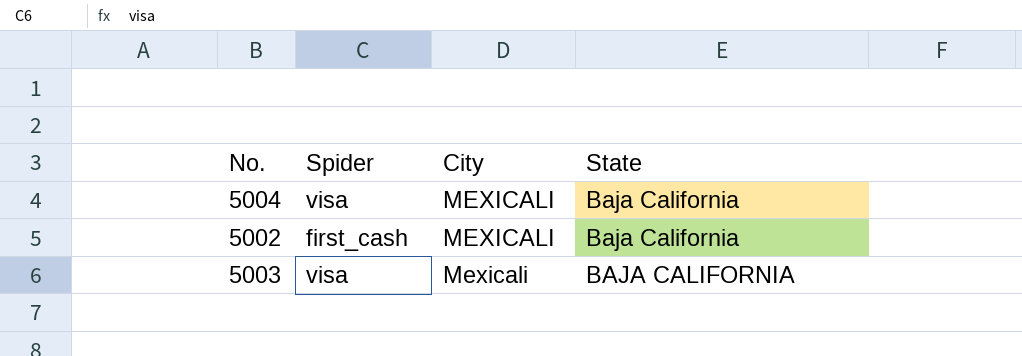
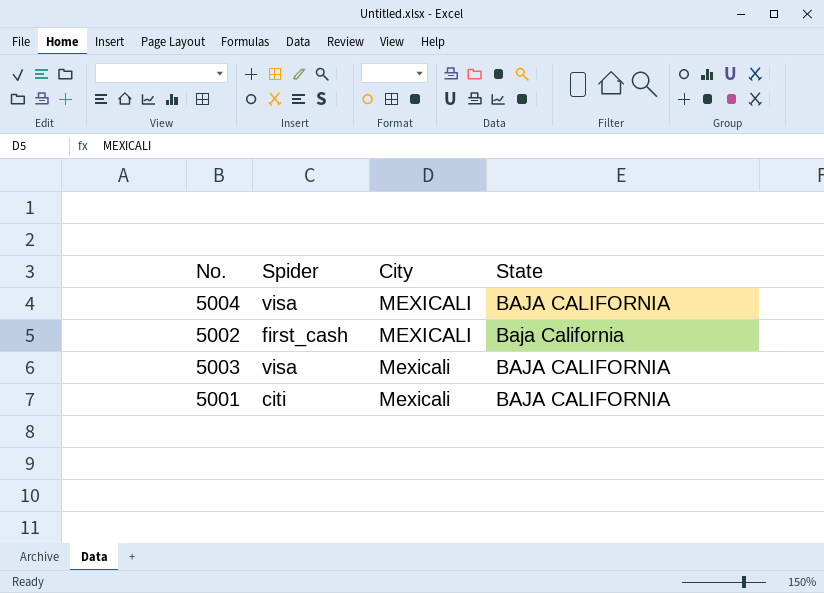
5004 | State: Baja California -> BAJA CALIFORNIA
row 5001: none -> citi | Mexicali | BAJA CALIFORNIA

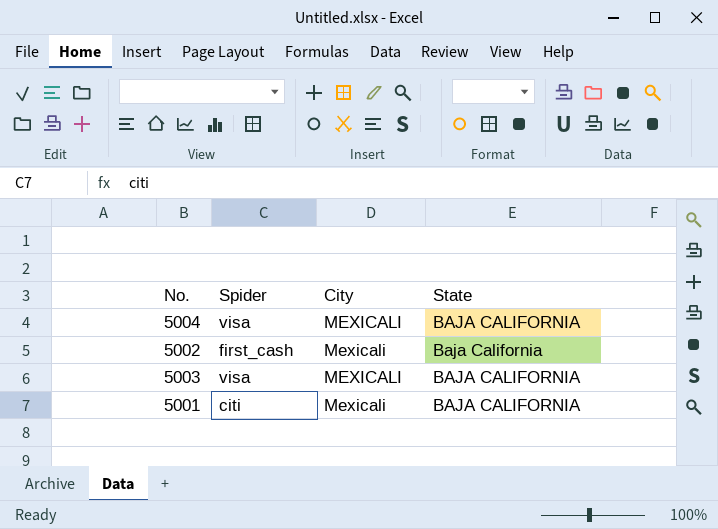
5002 | City: MEXICALI -> Mexicali
5003 | City: Mexicali -> MEXICALI

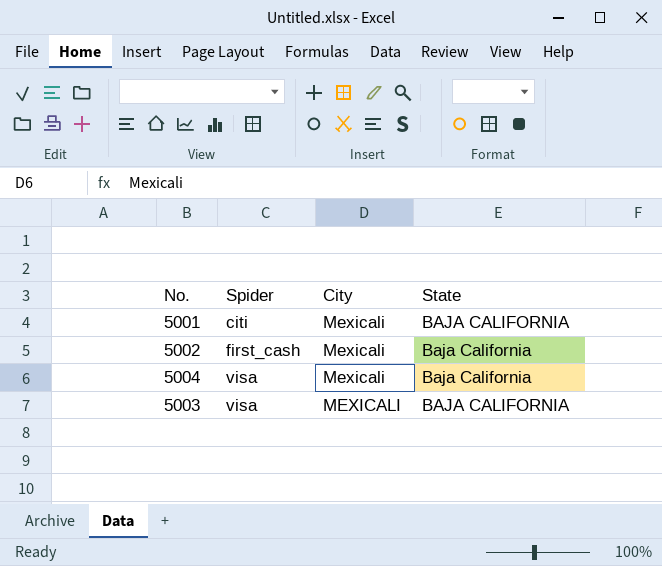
row order: none -> Spider ascending
5004 | City: MEXICALI -> Mexicali
5004 | State: BAJA CALIFORNIA -> Baja California

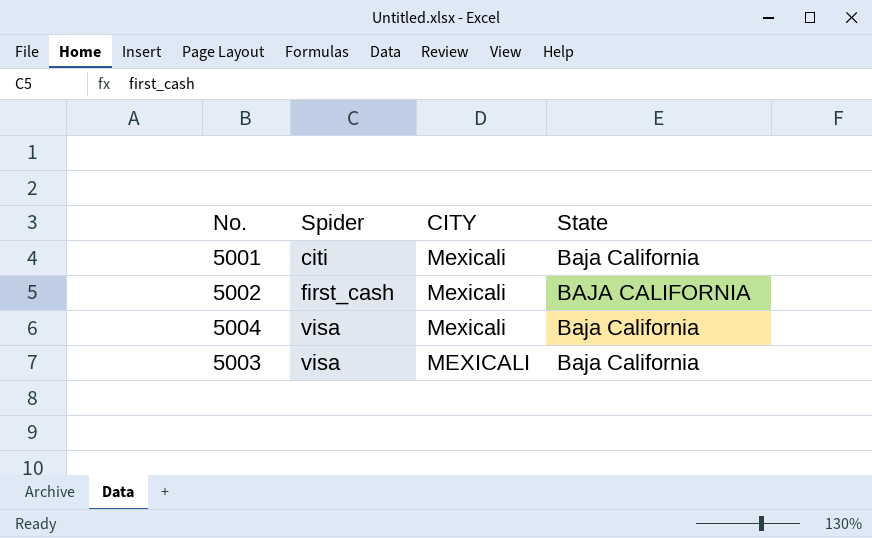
column name: City -> CITY
5001 | State: BAJA CALIFORNIA -> Baja California
5002 | State: Baja California -> BAJA CALIFORNIA
5003 | State: BAJA CALIFORNIA -> Baja California

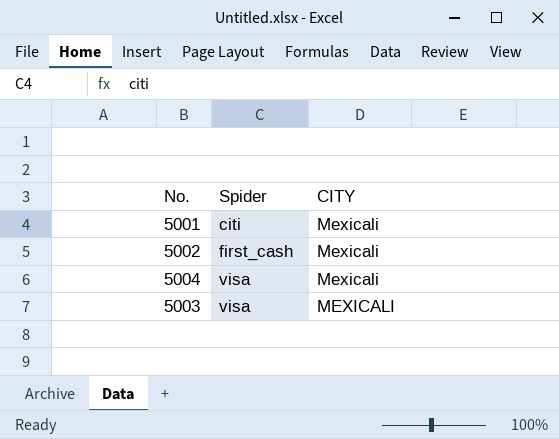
column State | position: 4 -> none

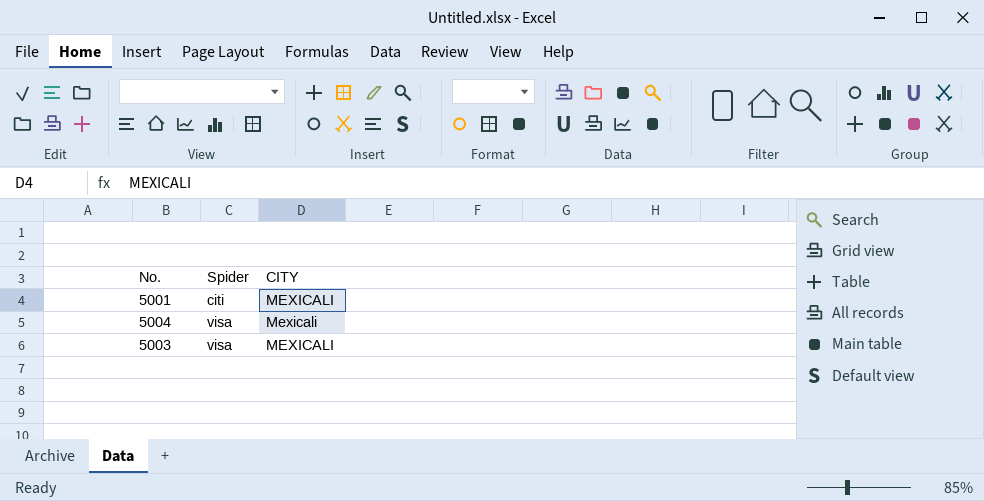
row 5002: first_cash | Mexicali -> none
5001 | CITY: Mexicali -> MEXICALI

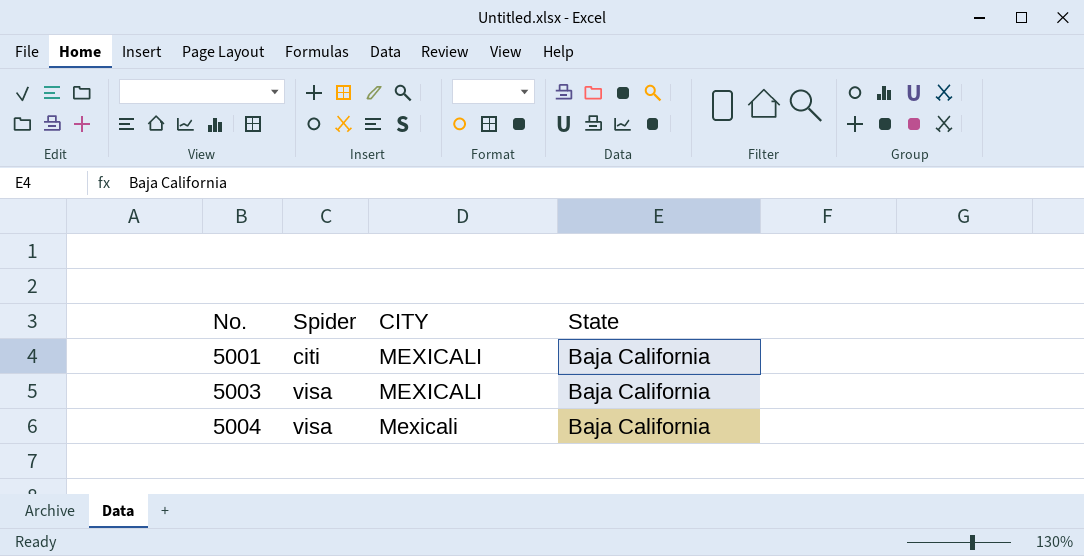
row order: Spider ascending -> No. ascending
column State | position: none -> 4

